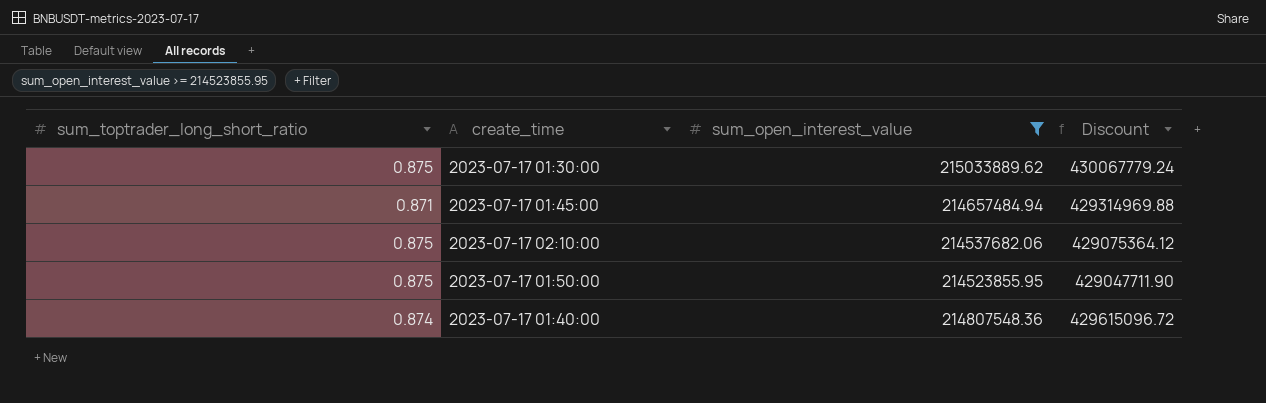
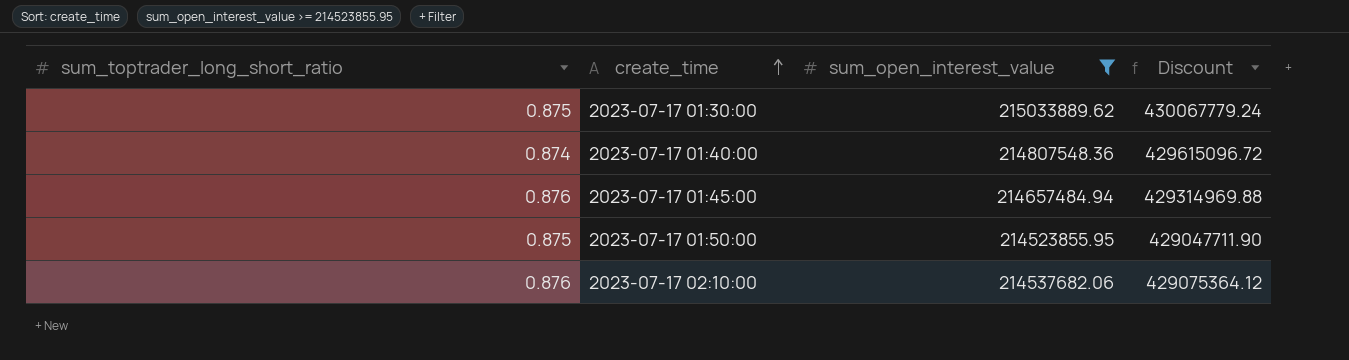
row order: none -> create_time ascending
2023-07-17 01:45:00 | sum_toptrader_long_short_ratio: 0.871 -> 0.876
2023-07-17 02:10:00 | sum_toptrader_long_short_ratio: 0.875 -> 0.876

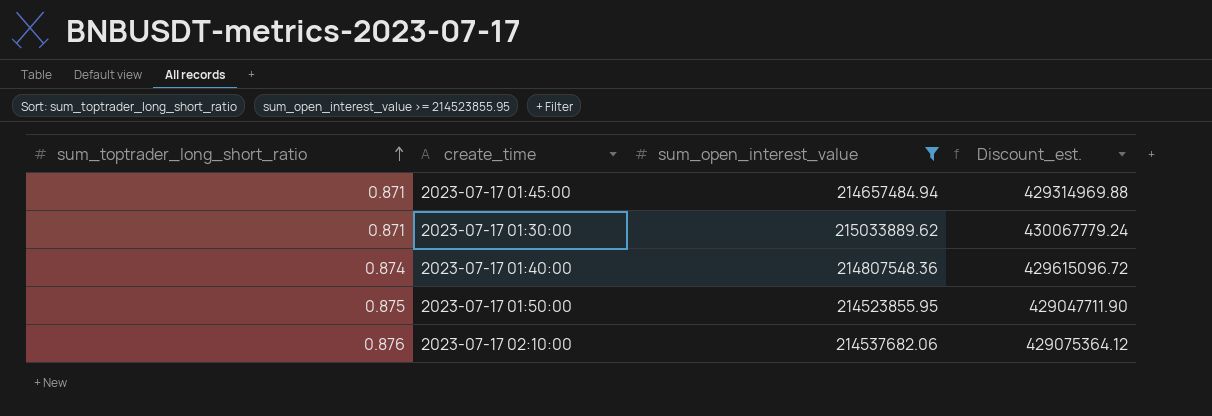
row order: create_time ascending -> sum_toptrader_long_short_ratio ascending
column name: Discount -> Discount_est.
2023-07-17 01:45:00 | sum_toptrader_long_short_ratio: 0.876 -> 0.871
2023-07-17 01:30:00 | sum_toptrader_long_short_ratio: 0.875 -> 0.871

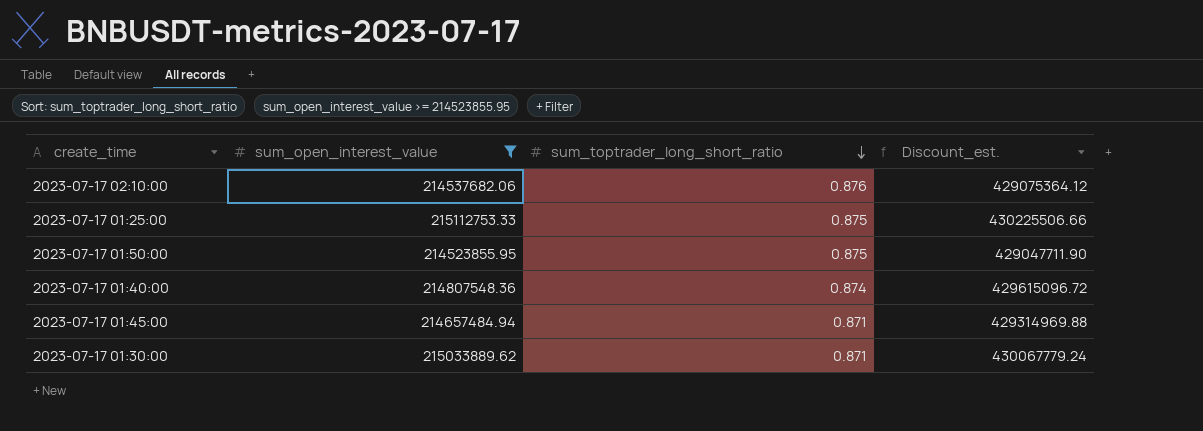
row order: sum_toptrader_long_short_ratio ascending -> sum_toptrader_long_short_ratio descending
column sum_toptrader_long_short_ratio | position: 1 -> 3
row 2023-07-17 01:25:00: none -> 215112753.33 | 0.875 | 430225506.66

